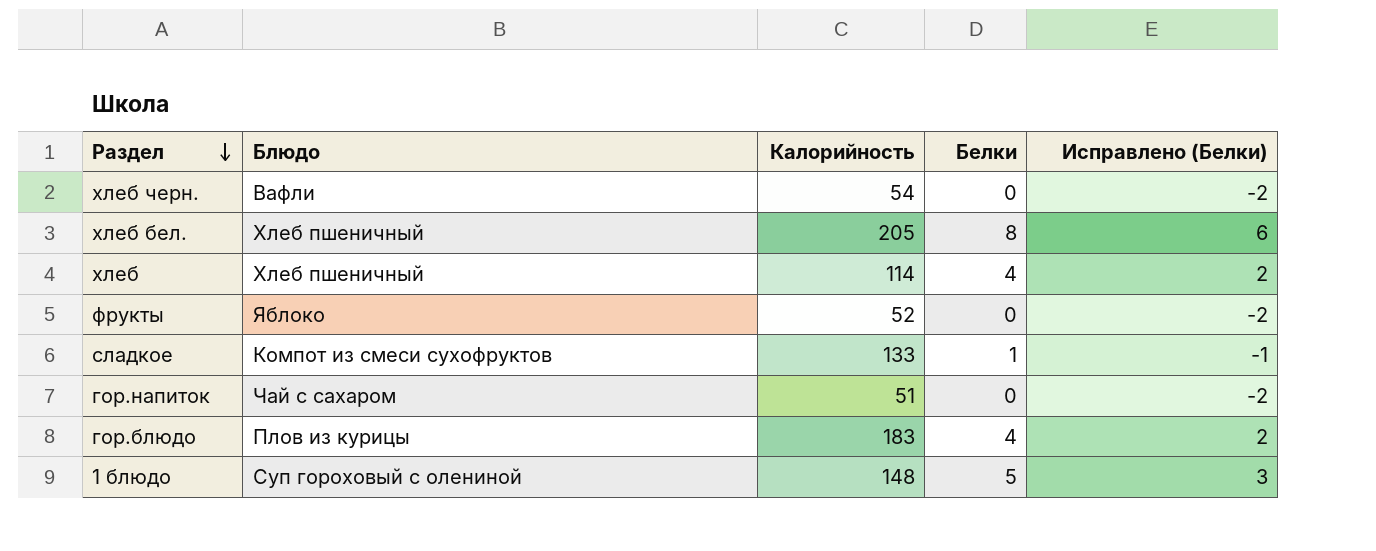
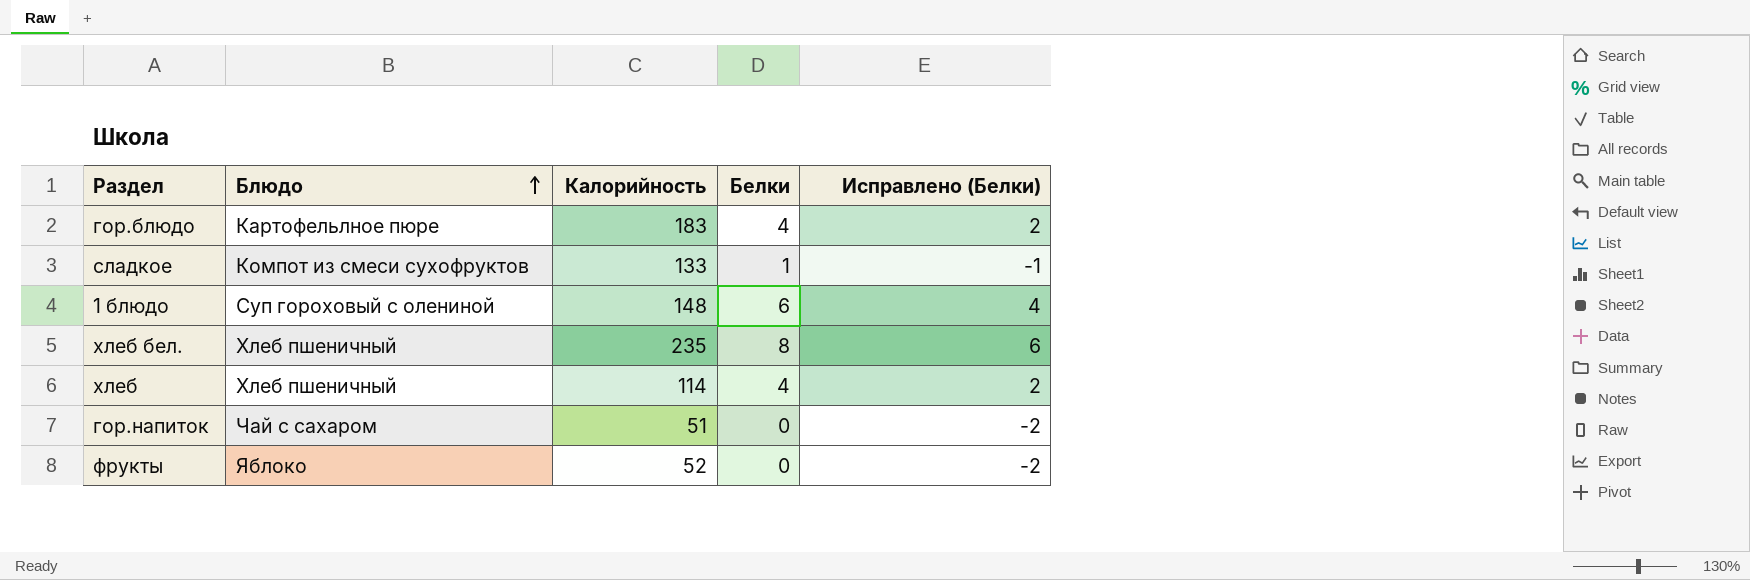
row order: Раздел descending -> Блюдо ascending
row хлеб черн.: Вафли | 54 | 0 | -2 -> none
гор.блюдо | Блюдо: Плов из курицы -> Картофельлное пюре
1 блюдо | Белки: 5 -> 6
1 блюдо | Исправлено (Белки): 3 -> 4
хлеб бел. | Калорийность: 205 -> 235

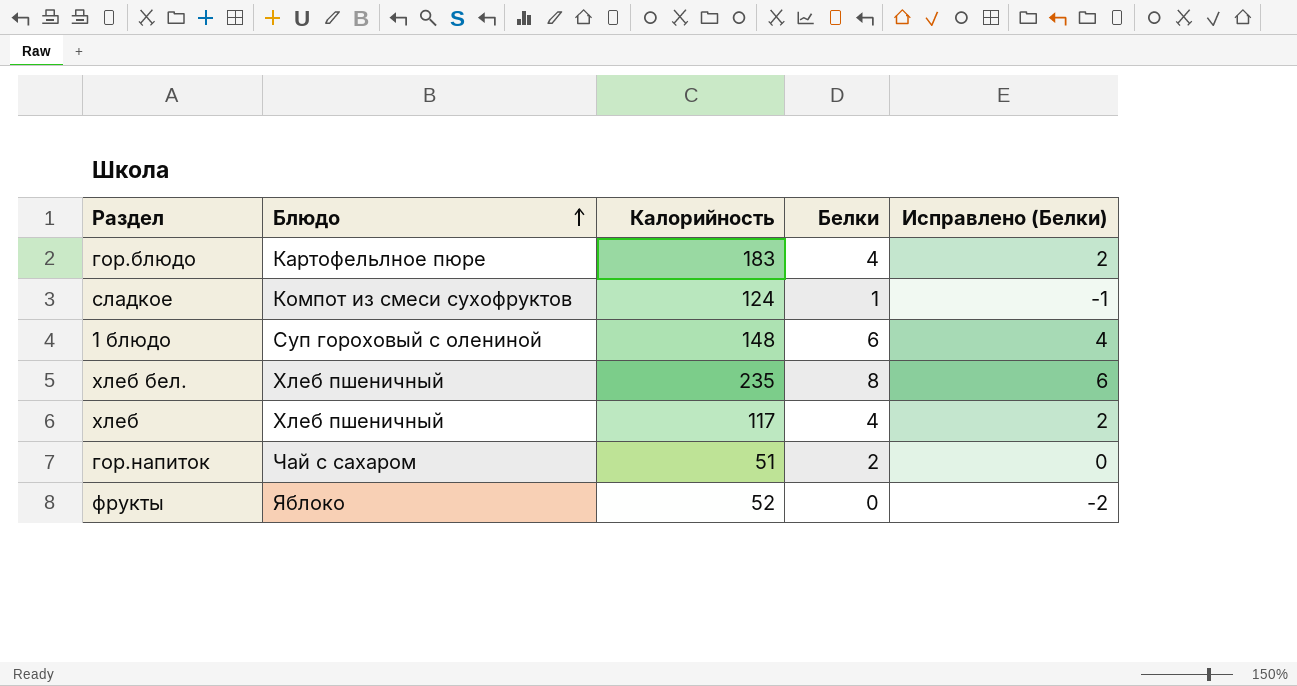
сладкое | Калорийность: 133 -> 124
хлеб | Калорийность: 114 -> 117
гор.напиток | Белки: 0 -> 2
гор.напиток | Исправлено (Белки): -2 -> 0

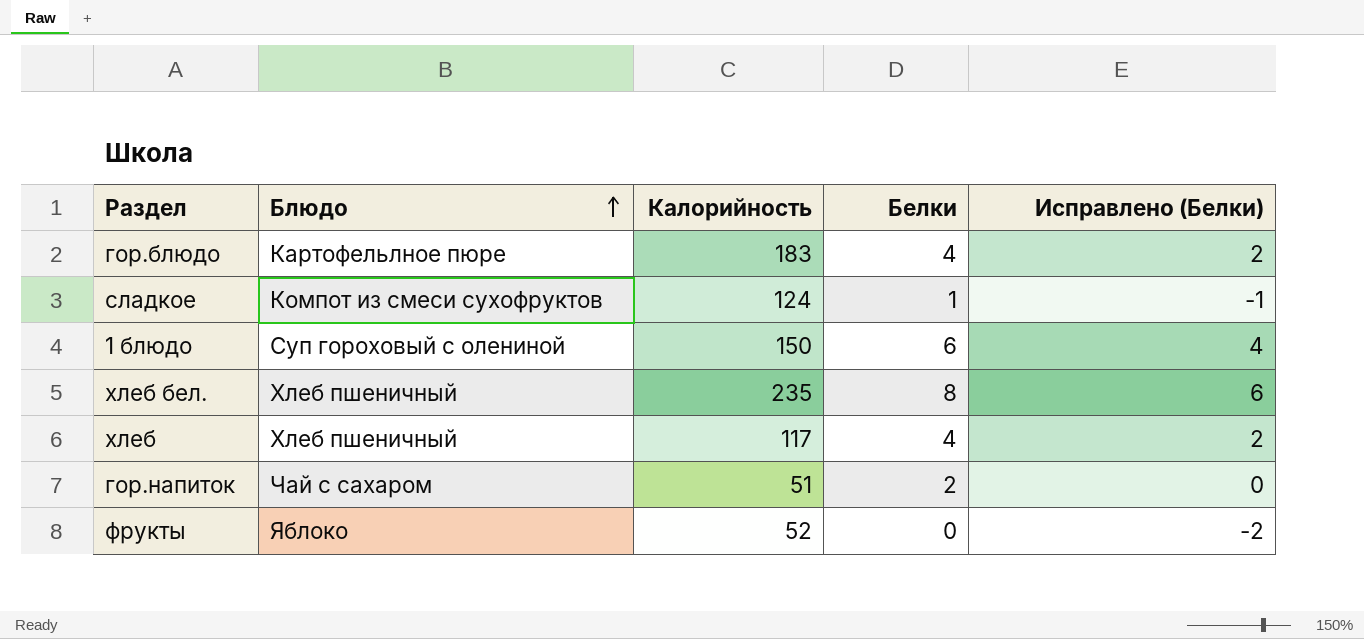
1 блюдо | Калорийность: 148 -> 150

